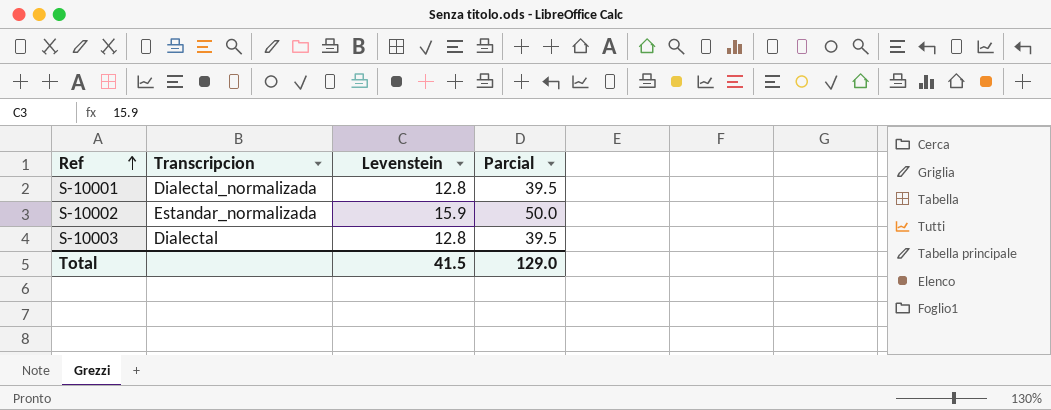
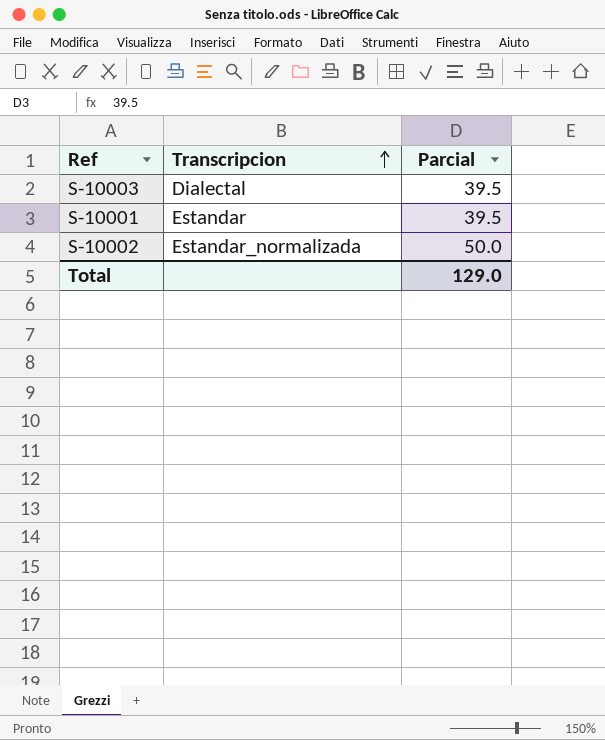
row order: Ref ascending -> Transcripcion ascending
column Levenstein | position: 3 -> none
S-10001 | Transcripcion: Dialectal_normalizada -> Estandar

